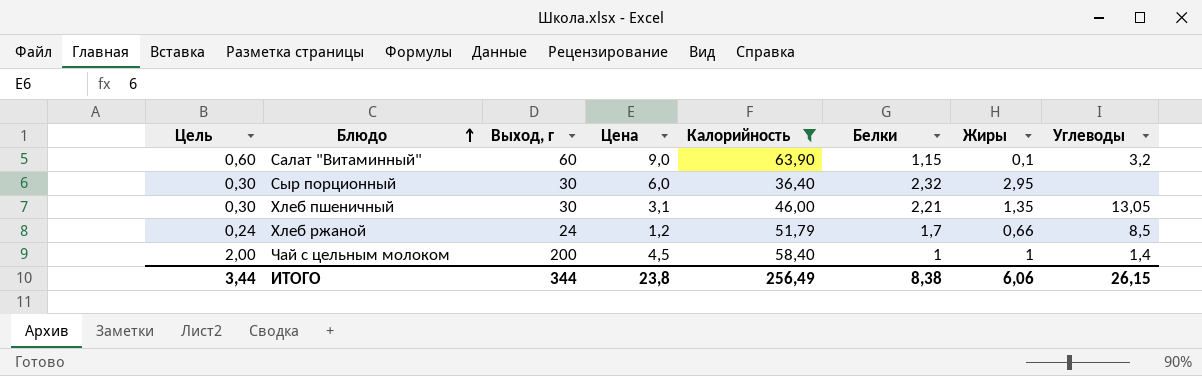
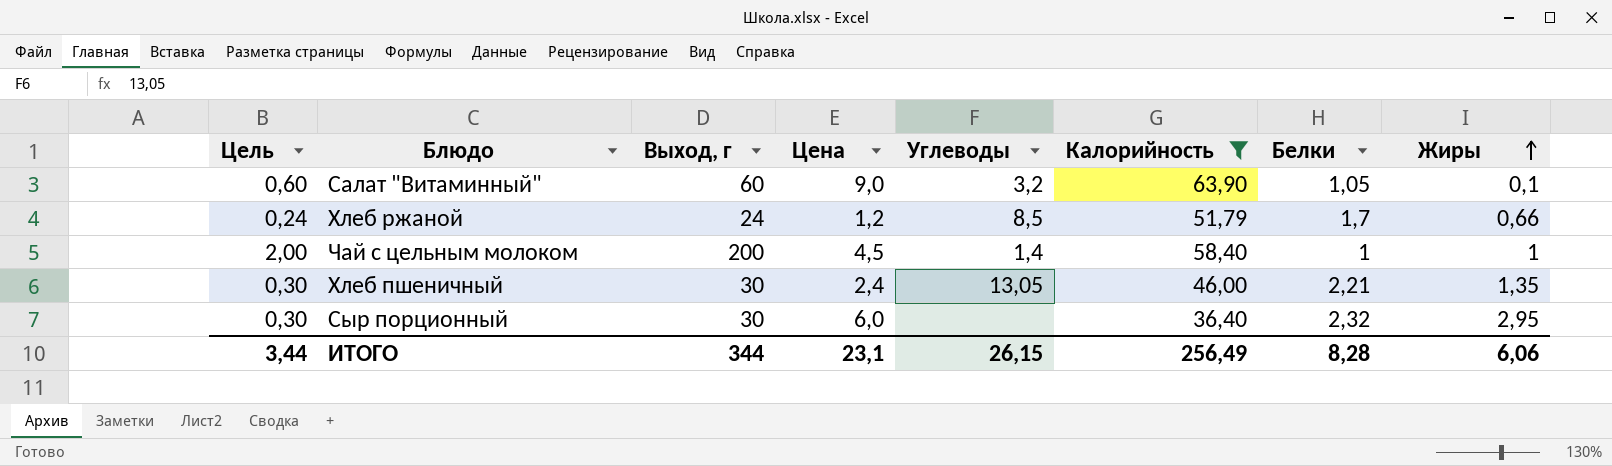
row order: Блюдо ascending -> Жиры ascending
column Углеводы | position: 8 -> 5
Салат "Витаминный" | Белки: 1,15 -> 1,05
Хлеб пшеничный | Цена: 3,1 -> 2,4
ИТОГО | Цена: 23,8 -> 23,1
ИТОГО | Белки: 8,38 -> 8,28

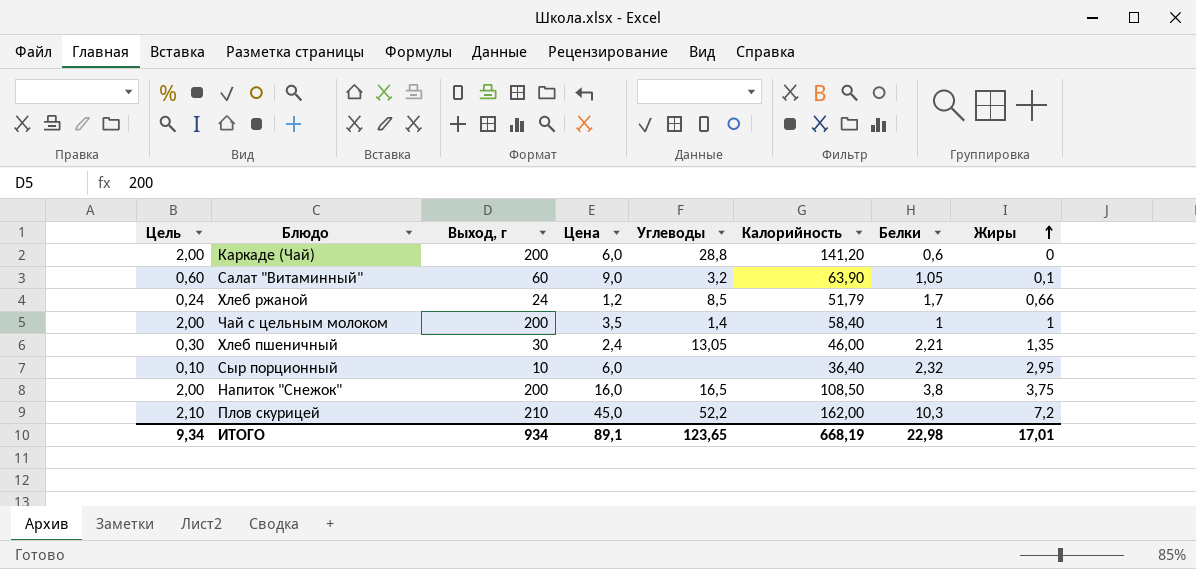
filter: Калорийность <= 63,90 -> none
Чай с цельным молоком | Цена: 4,5 -> 3,5
Сыр порционный | Цель: 0,30 -> 0,10
Сыр порционный | Выход, г: 30 -> 10
ИТОГО | Цель: 3,44 -> 9,34
ИТОГО | Выход, г: 344 -> 934
ИТОГО | Цена: 23,1 -> 89,1
ИТОГО | Углеводы: 26,15 -> 123,65
ИТОГО | Калорийность: 256,49 -> 668,19
ИТОГО | Белки: 8,28 -> 22,98
ИТОГО | Жиры: 6,06 -> 17,01

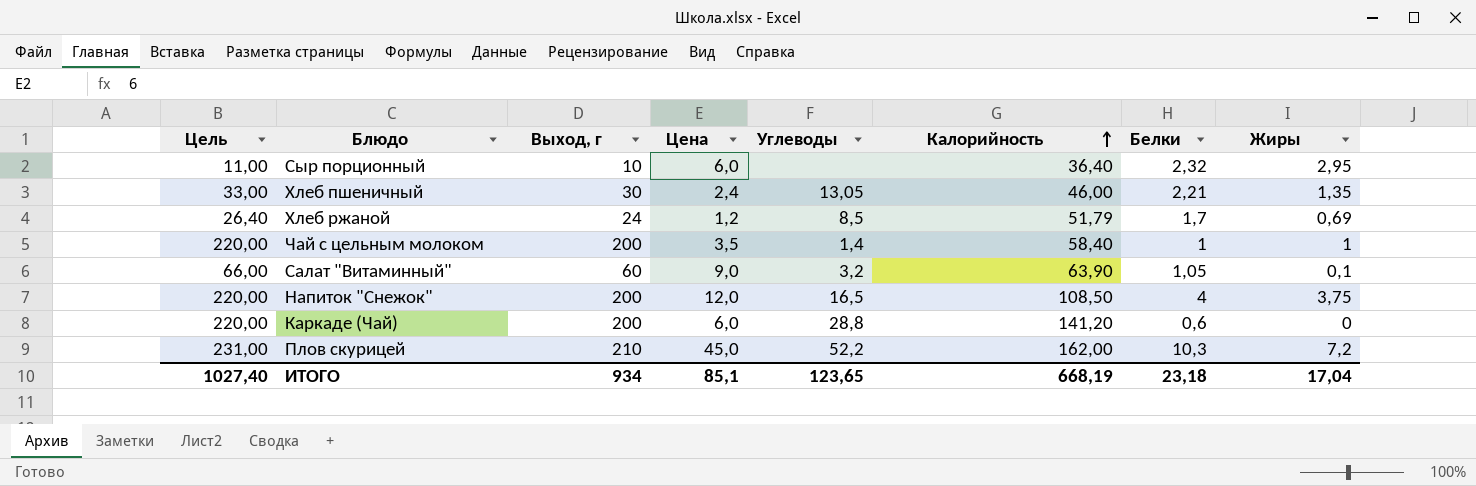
row order: Жиры ascending -> Калорийность ascending
column Цель | formula: [Выход, г] * 0,01 -> [Выход, г] * 1,1
Хлеб ржаной | Жиры: 0,66 -> 0,69
Напиток "Снежок" | Цена: 16,0 -> 12,0
Напиток "Снежок" | Белки: 3,8 -> 4
ИТОГО | Цель: 9,34 -> 1027,40
ИТОГО | Цена: 89,1 -> 85,1
ИТОГО | Белки: 22,98 -> 23,18
ИТОГО | Жиры: 17,01 -> 17,04

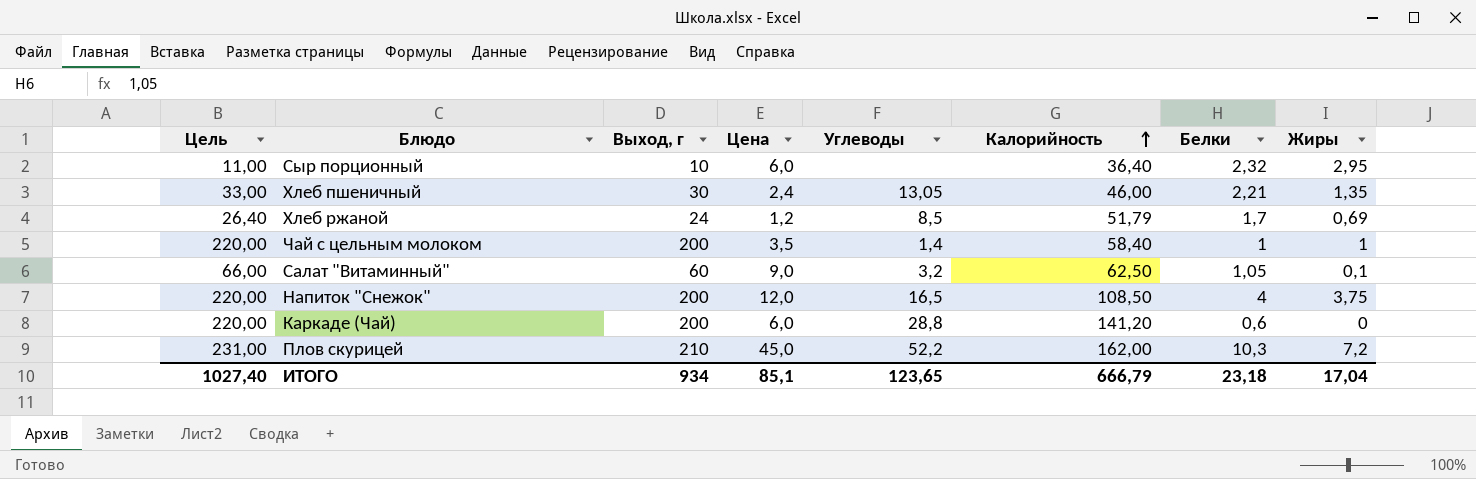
Салат "Витаминный" | Калорийность: 63,90 -> 62,50
ИТОГО | Калорийность: 668,19 -> 666,79

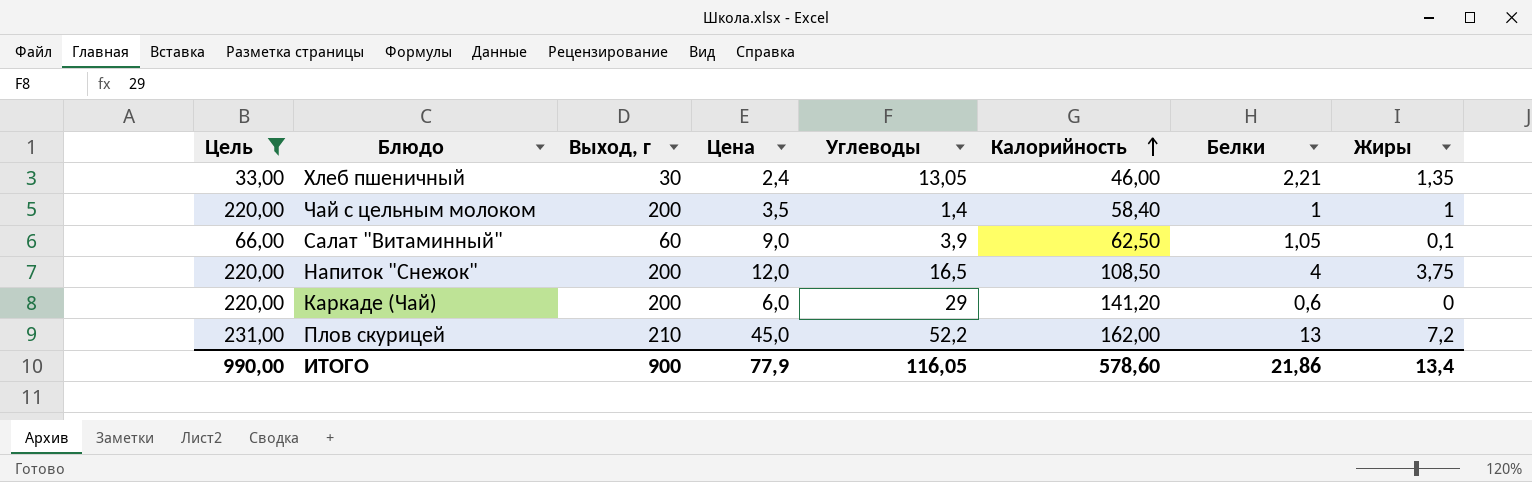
filter: none -> Цель >= 33,00
Салат "Витаминный" | Углеводы: 3,2 -> 3,9
Каркаде (Чай) | Углеводы: 28,8 -> 29
Плов скурицей | Белки: 10,3 -> 13
ИТОГО | Цель: 1027,40 -> 990,00
ИТОГО | Выход, г: 934 -> 900
ИТОГО | Цена: 85,1 -> 77,9
ИТОГО | Углеводы: 123,65 -> 116,05
ИТОГО | Калорийность: 666,79 -> 578,60
ИТОГО | Белки: 23,18 -> 21,86
ИТОГО | Жиры: 17,04 -> 13,4

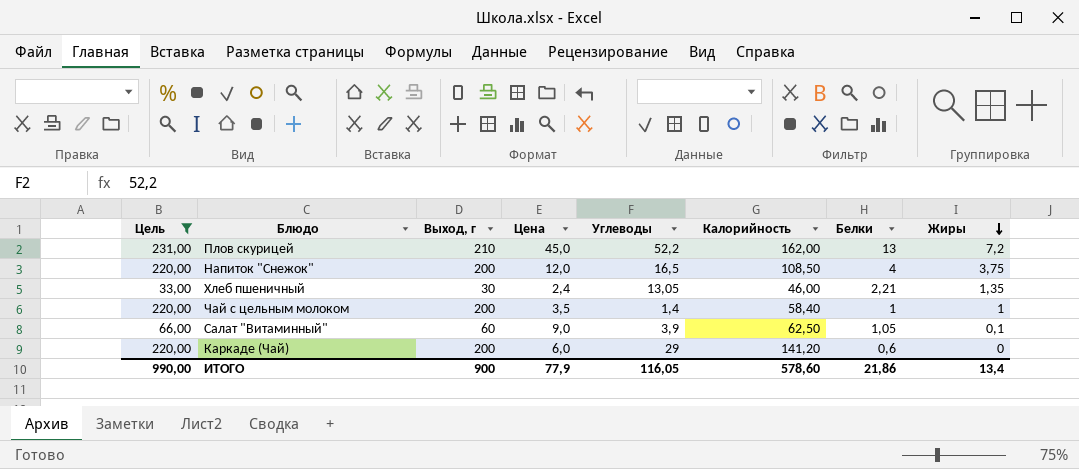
row order: Калорийность ascending -> Жиры descending

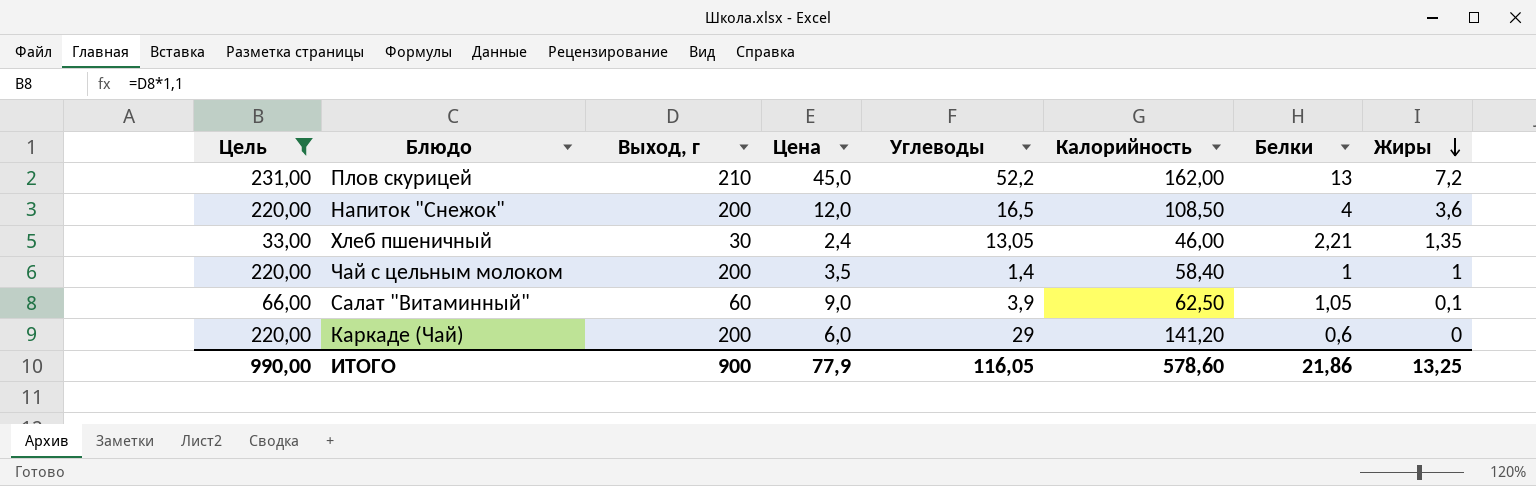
Напиток "Снежок" | Жиры: 3,75 -> 3,6
ИТОГО | Жиры: 13,4 -> 13,25

